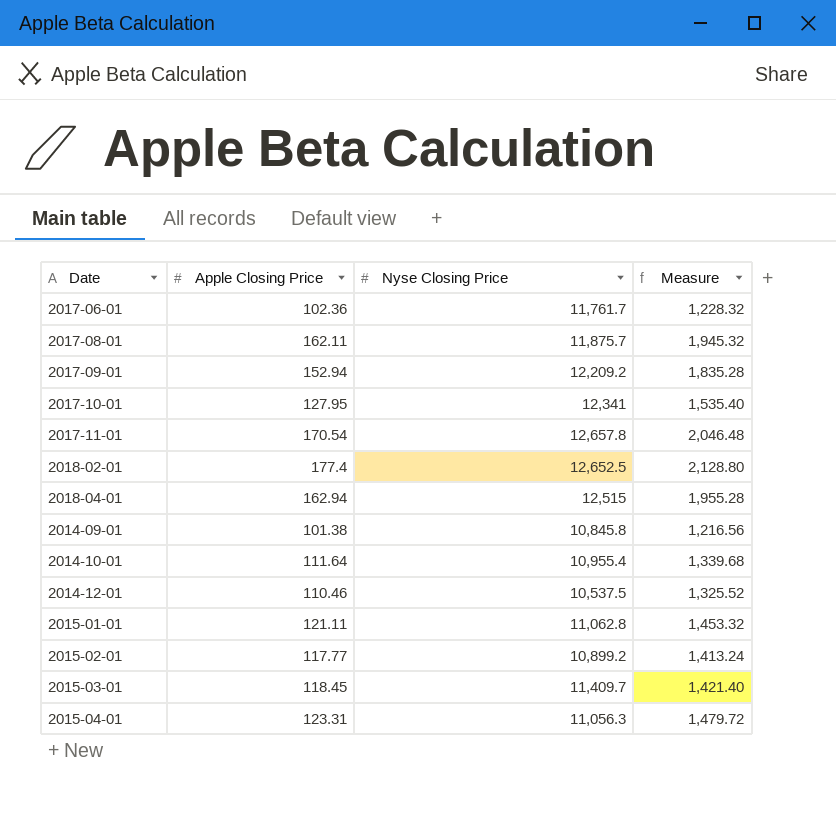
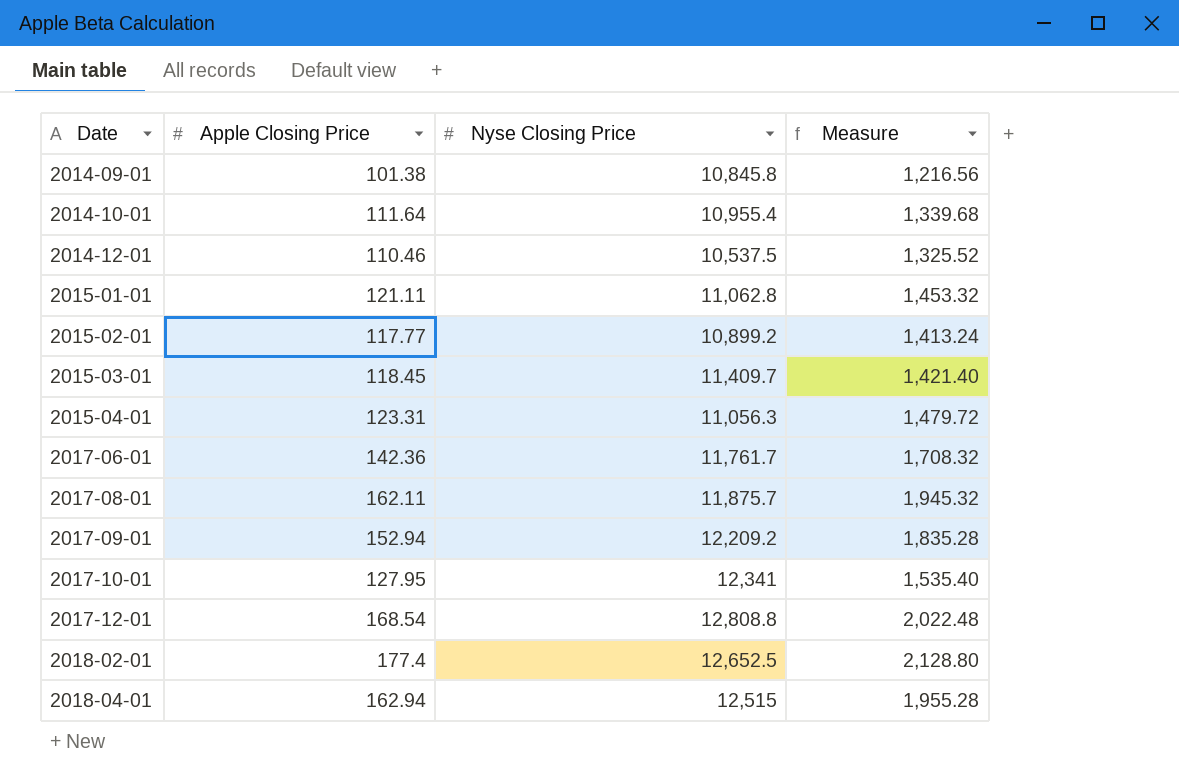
row order: none -> Date ascending
row 2017-11-01: 170.54 | 12,657.8 | 2,046.48 -> none
2017-06-01 | Apple Closing Price: 102.36 -> 142.36
2017-06-01 | Measure: 1,228.32 -> 1,708.32
row 2017-12-01: none -> 168.54 | 12,808.8 | 2,022.48

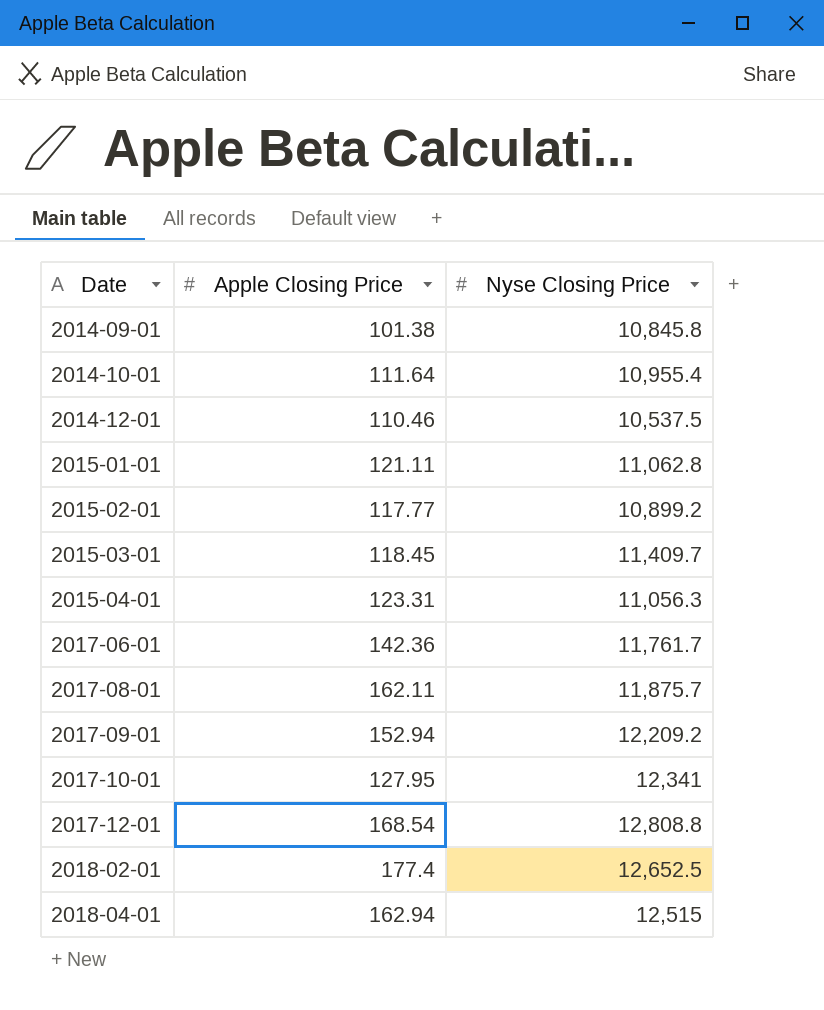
column Measure | formula: [Apple Closing Price] * 12 -> none

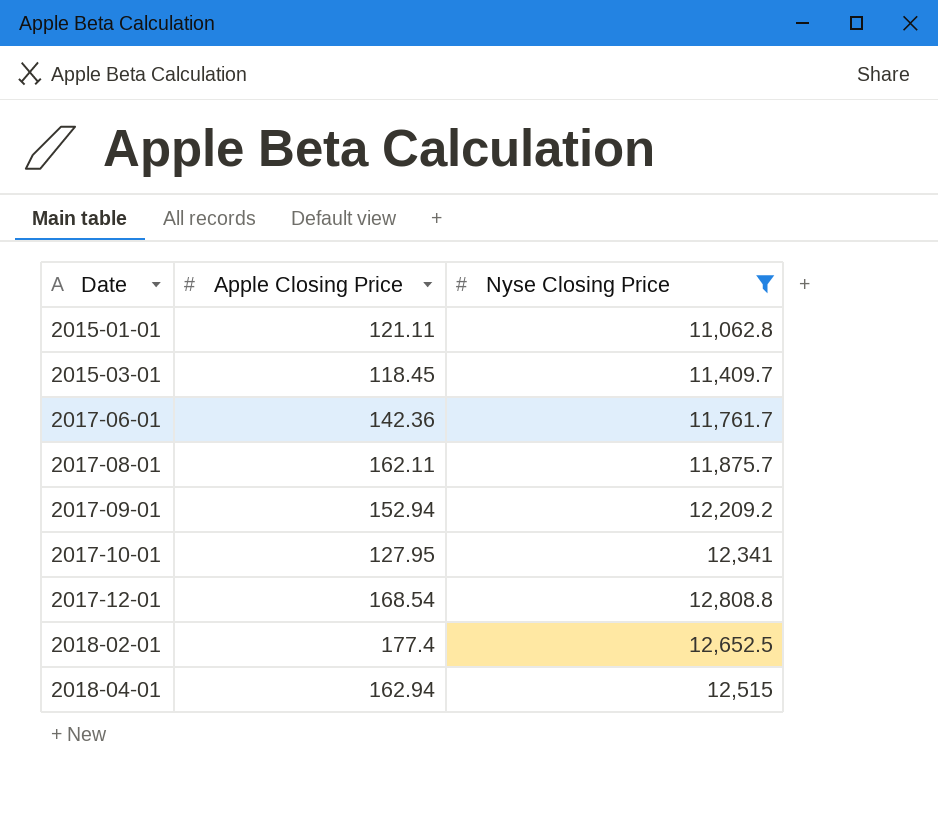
filter: none -> Nyse Closing Price >= 11,062.8

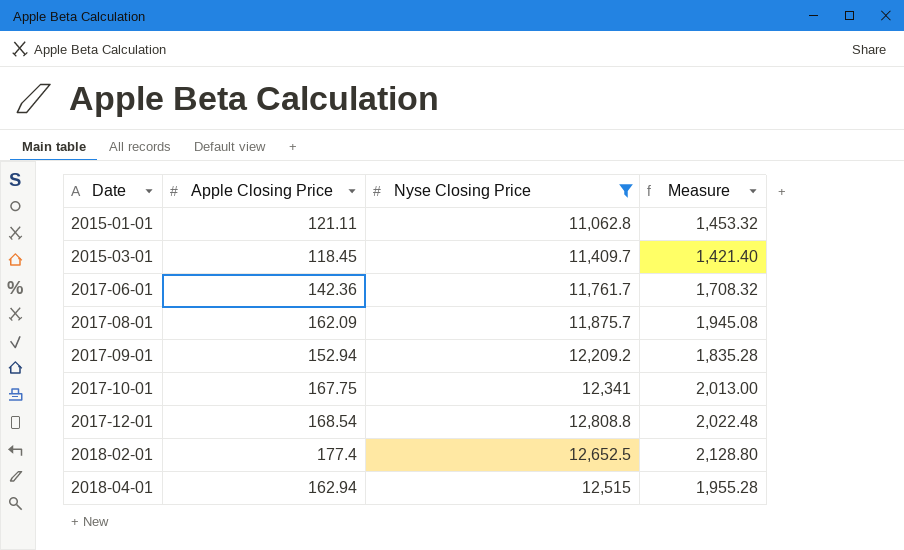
column Measure | formula: none -> [Apple Closing Price] * 12
2017-08-01 | Apple Closing Price: 162.11 -> 162.09
2017-10-01 | Apple Closing Price: 127.95 -> 167.75

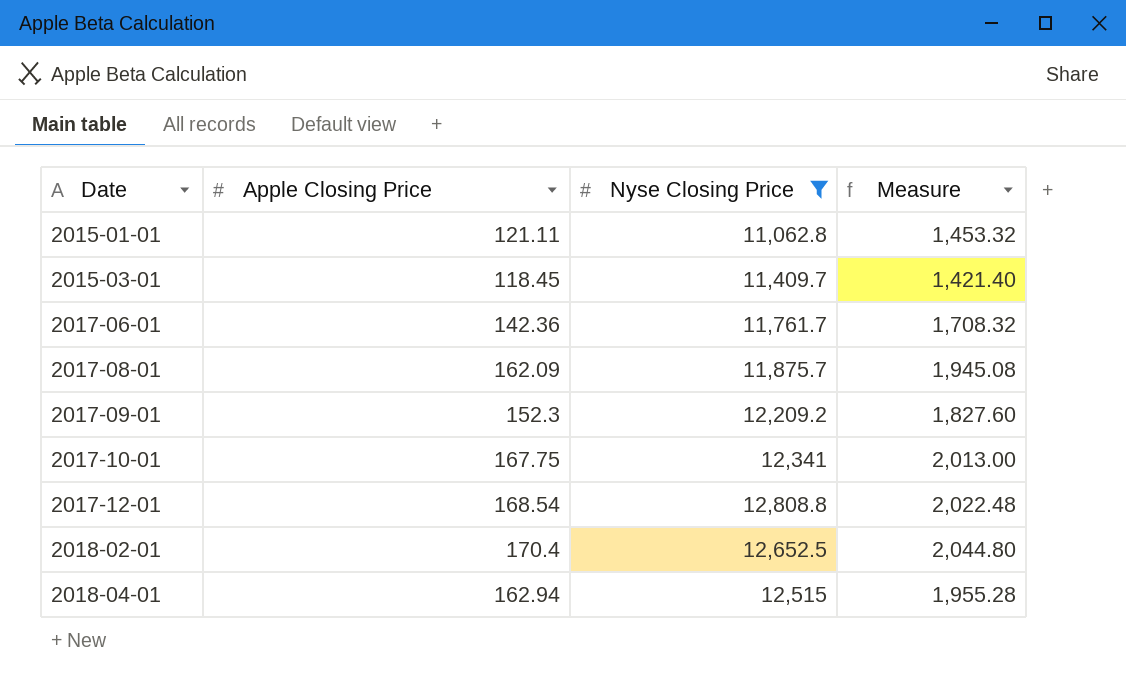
2017-09-01 | Apple Closing Price: 152.94 -> 152.3
2017-09-01 | Measure: 1,835.28 -> 1,827.60
2018-02-01 | Apple Closing Price: 177.4 -> 170.4
2018-02-01 | Measure: 2,128.80 -> 2,044.80

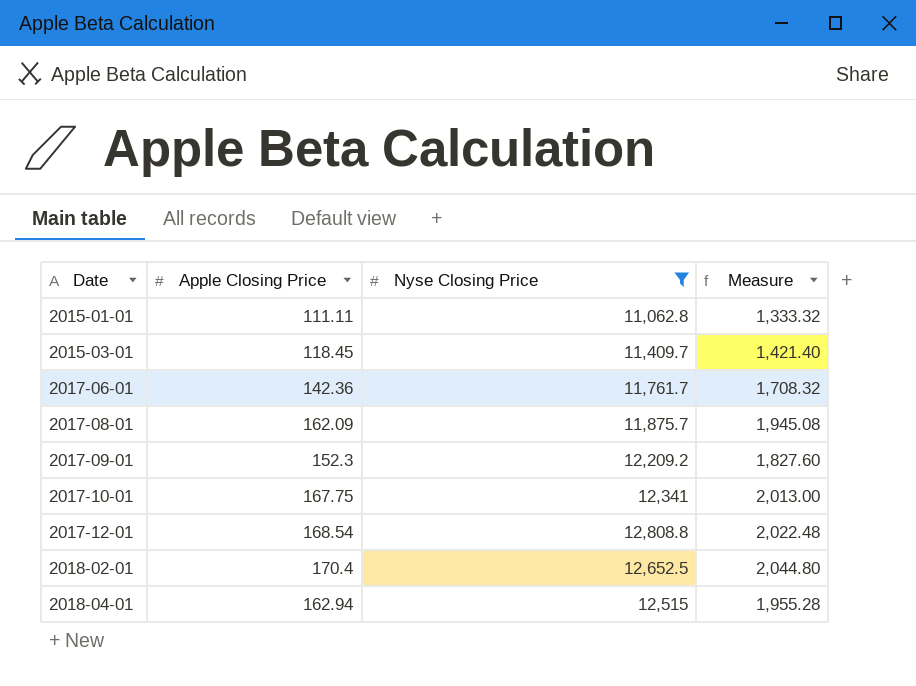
2015-01-01 | Apple Closing Price: 121.11 -> 111.11
2015-01-01 | Measure: 1,453.32 -> 1,333.32

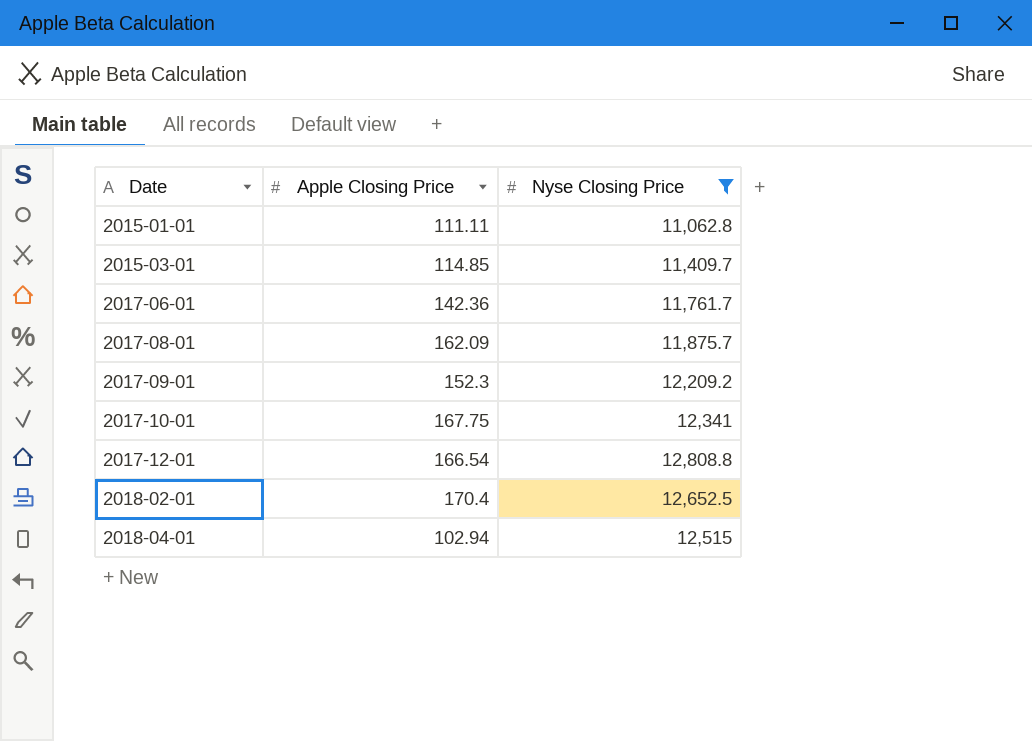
column Measure | formula: [Apple Closing Price] * 12 -> none
2015-03-01 | Apple Closing Price: 118.45 -> 114.85
2017-12-01 | Apple Closing Price: 168.54 -> 166.54
2018-04-01 | Apple Closing Price: 162.94 -> 102.94

